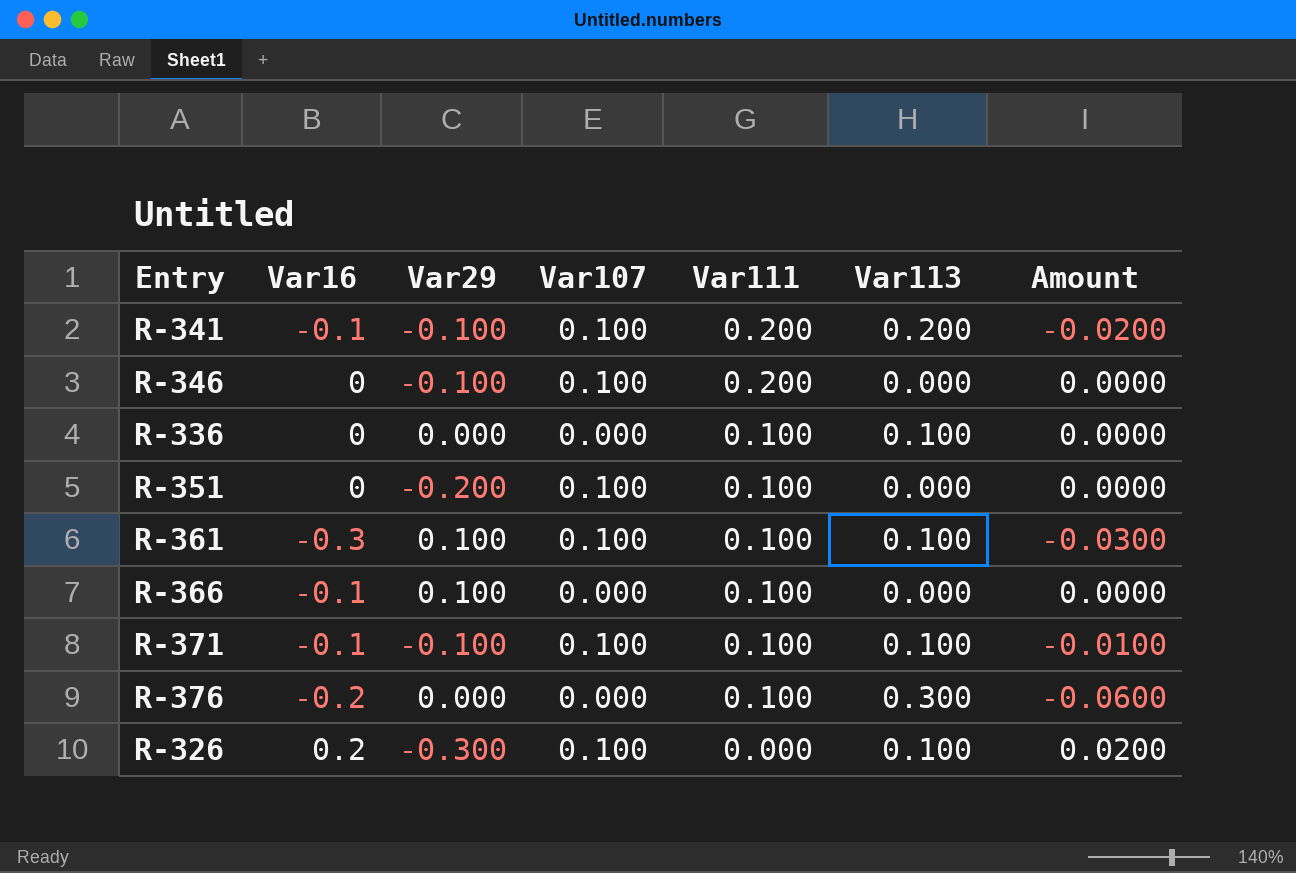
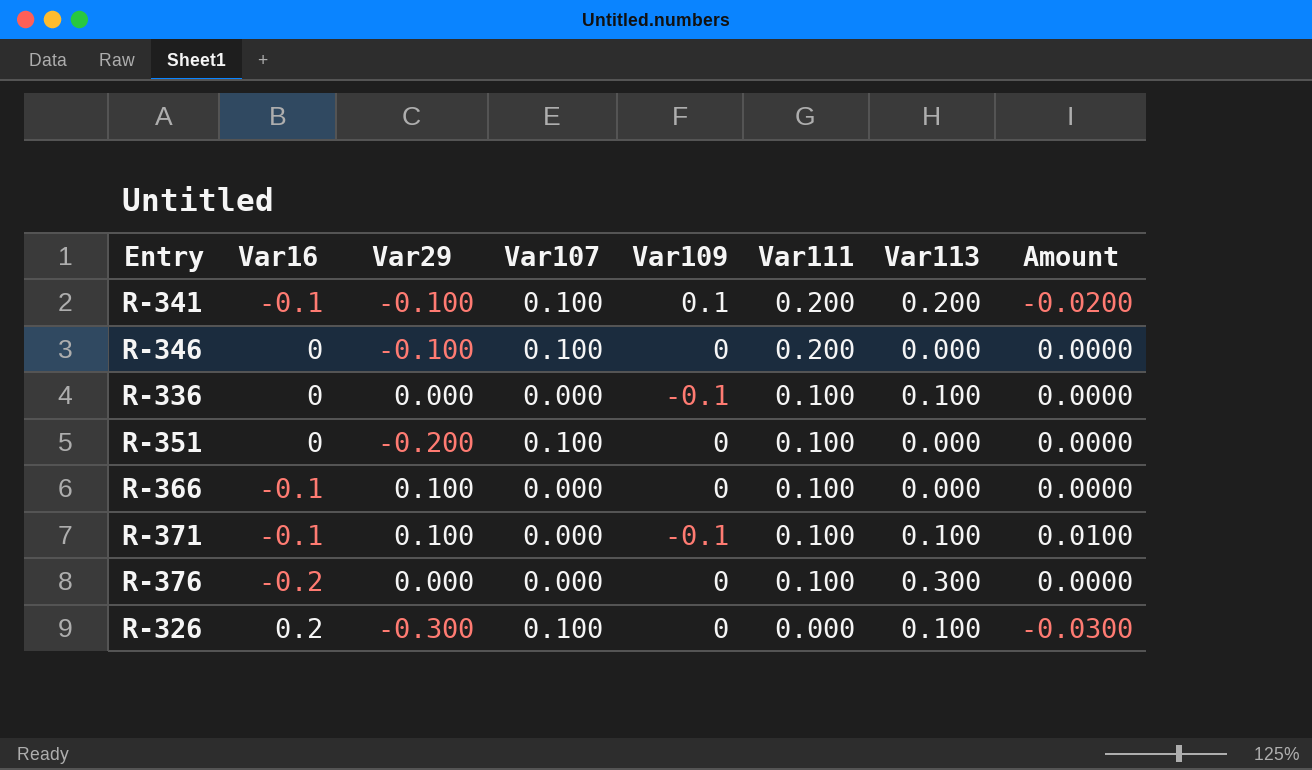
column Var109 | position: none -> 5
column Amount | formula: [Var16] * [Var113] -> [Var29] * [Var113]
row R-361: -0.3 | 0.100 | 0.100 | 0.100 | 0.100 | -0.0300 -> none
R-371 | Var29: -0.100 -> 0.100
R-371 | Var107: 0.100 -> 0.000

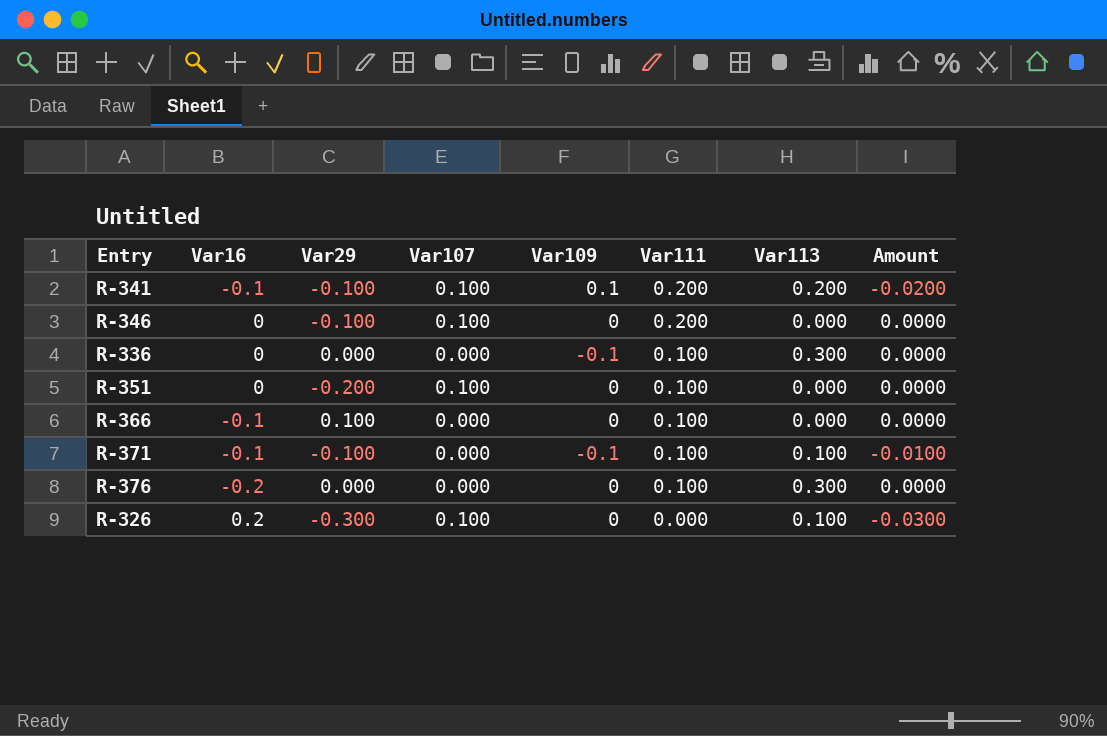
R-336 | Var113: 0.100 -> 0.300
R-371 | Var29: 0.100 -> -0.100
R-371 | Amount: 0.0100 -> -0.0100

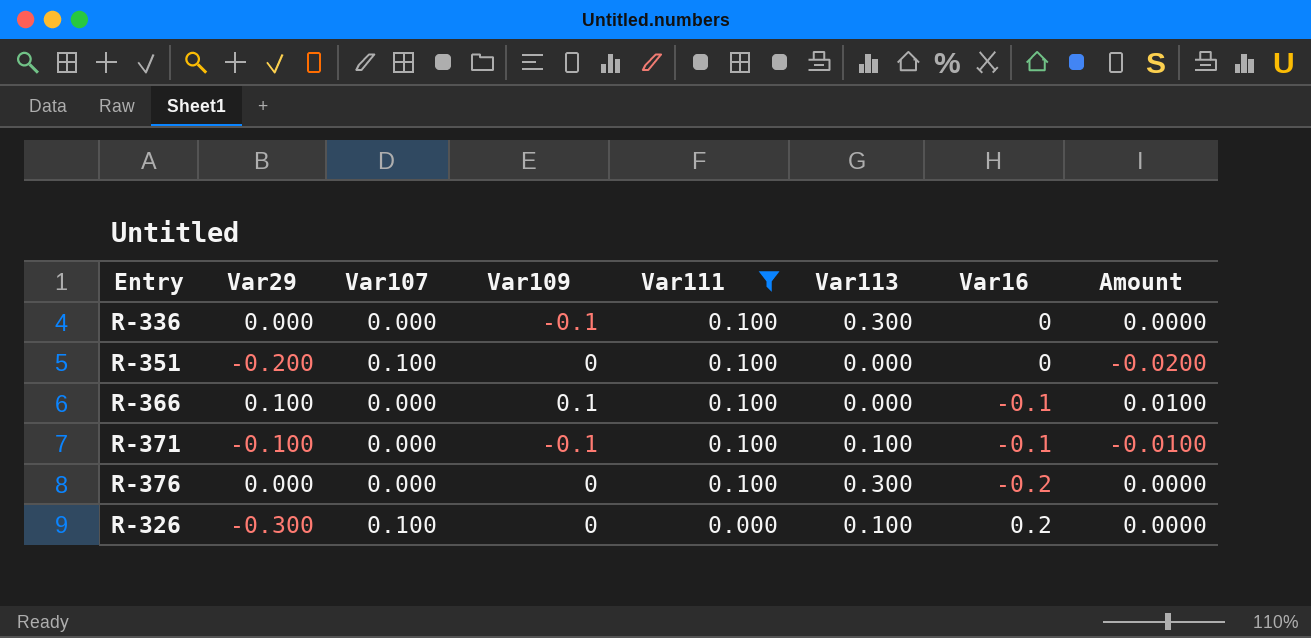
filter: none -> Var111 != 0.200
column Var16 | position: 2 -> 7
column Amount | formula: [Var29] * [Var113] -> [Var29] * [Var111]
R-366 | Var109: 0 -> 0.1

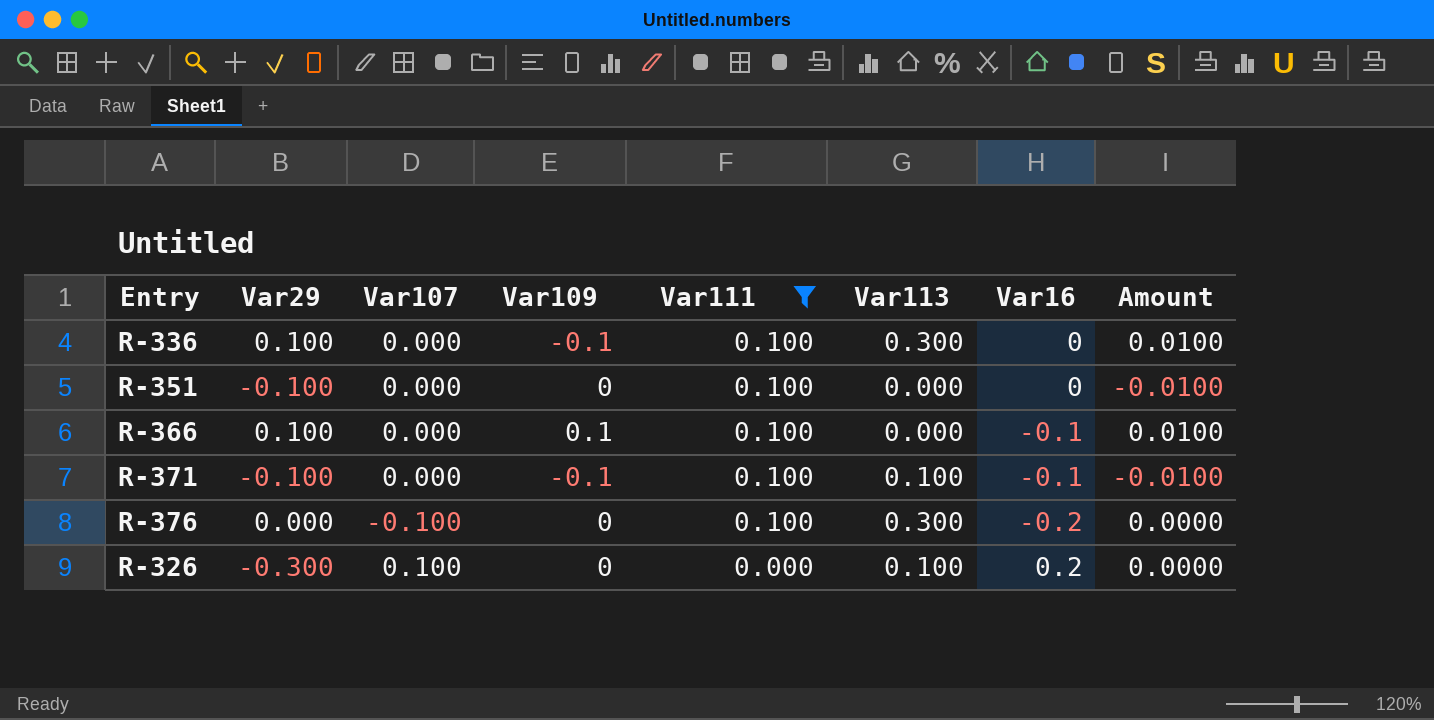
R-336 | Var29: 0.000 -> 0.100
R-336 | Amount: 0.0000 -> 0.0100
R-351 | Var29: -0.200 -> -0.100
R-351 | Var107: 0.100 -> 0.000
R-351 | Amount: -0.0200 -> -0.0100
R-376 | Var107: 0.000 -> -0.100

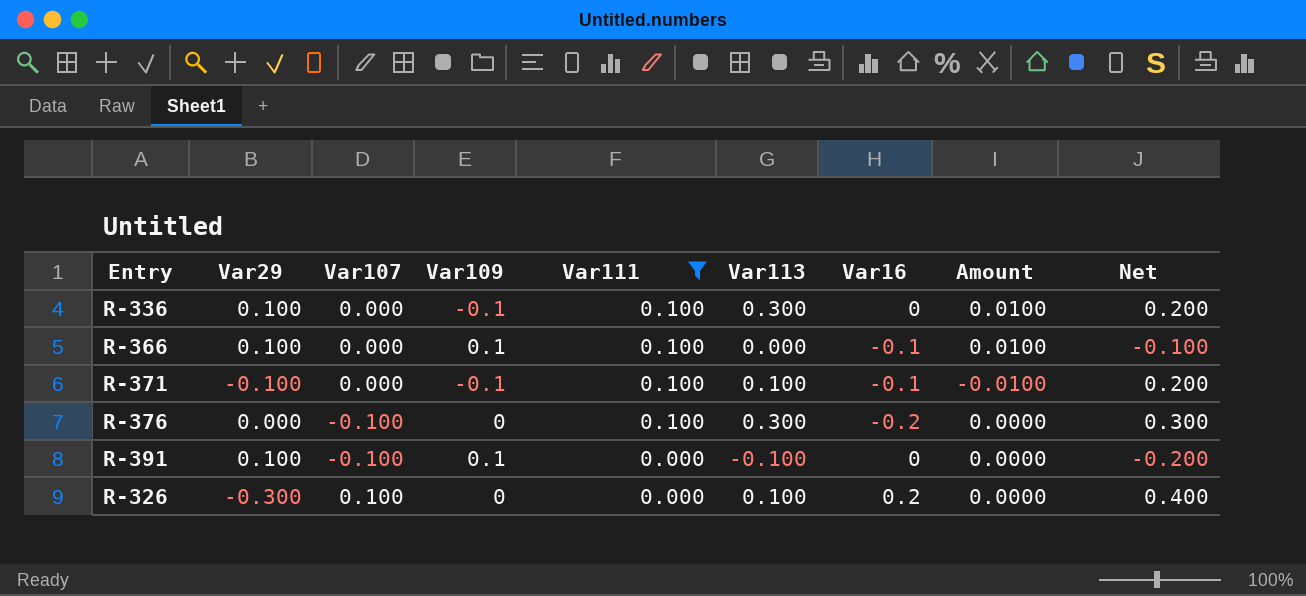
column Net | formula: none -> [Var113] - [Var29]
row R-351: -0.100 | 0.000 | 0 | 0.100 | 0.000 | 0 | -0.0100 -> none
row R-391: none -> 0.100 | -0.100 | 0.1 | 0.000 | -0.100 | 0 | 0.0000 | -0.200

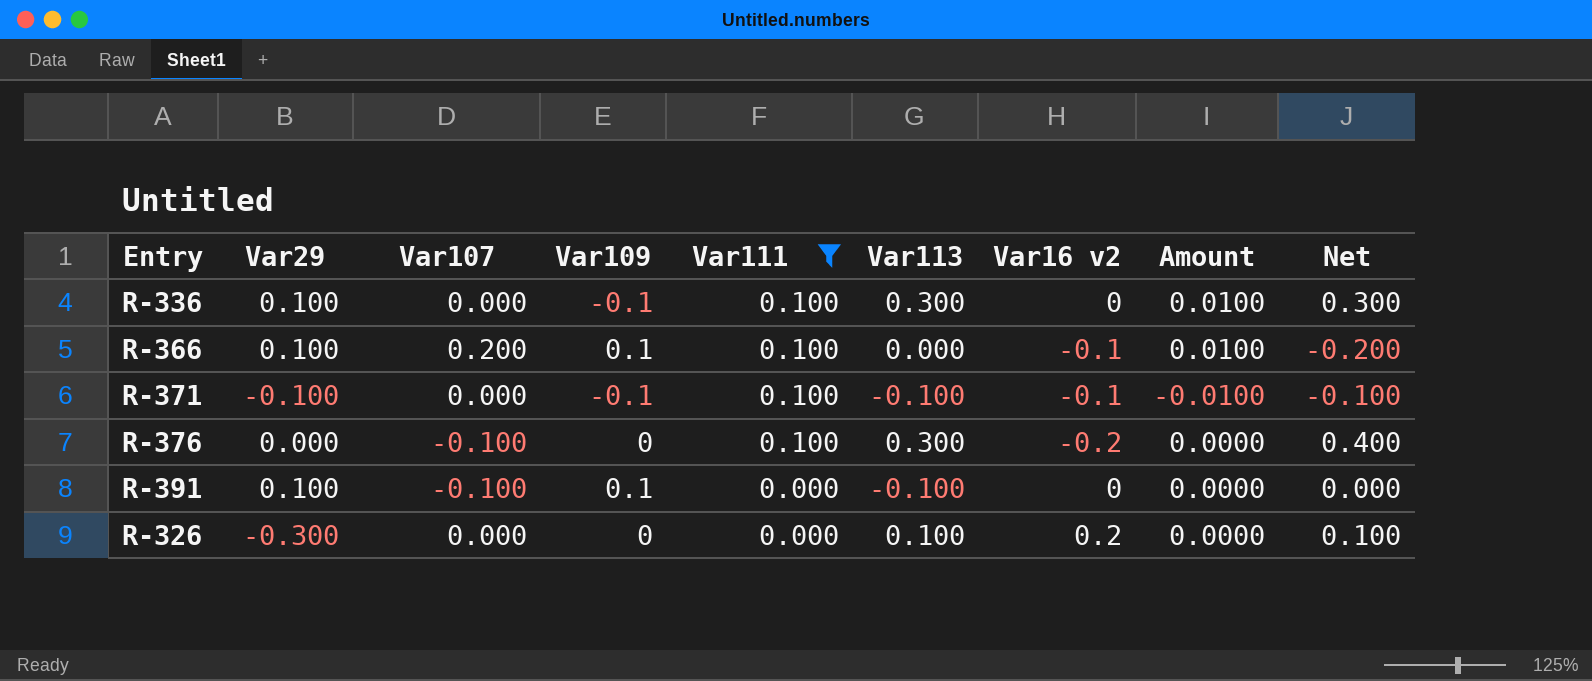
column name: Var16 -> Var16 v2
column Net | formula: [Var113] - [Var29] -> [Var113] - [Var107]
R-366 | Var107: 0.000 -> 0.200
R-371 | Var113: 0.100 -> -0.100
R-326 | Var107: 0.100 -> 0.000

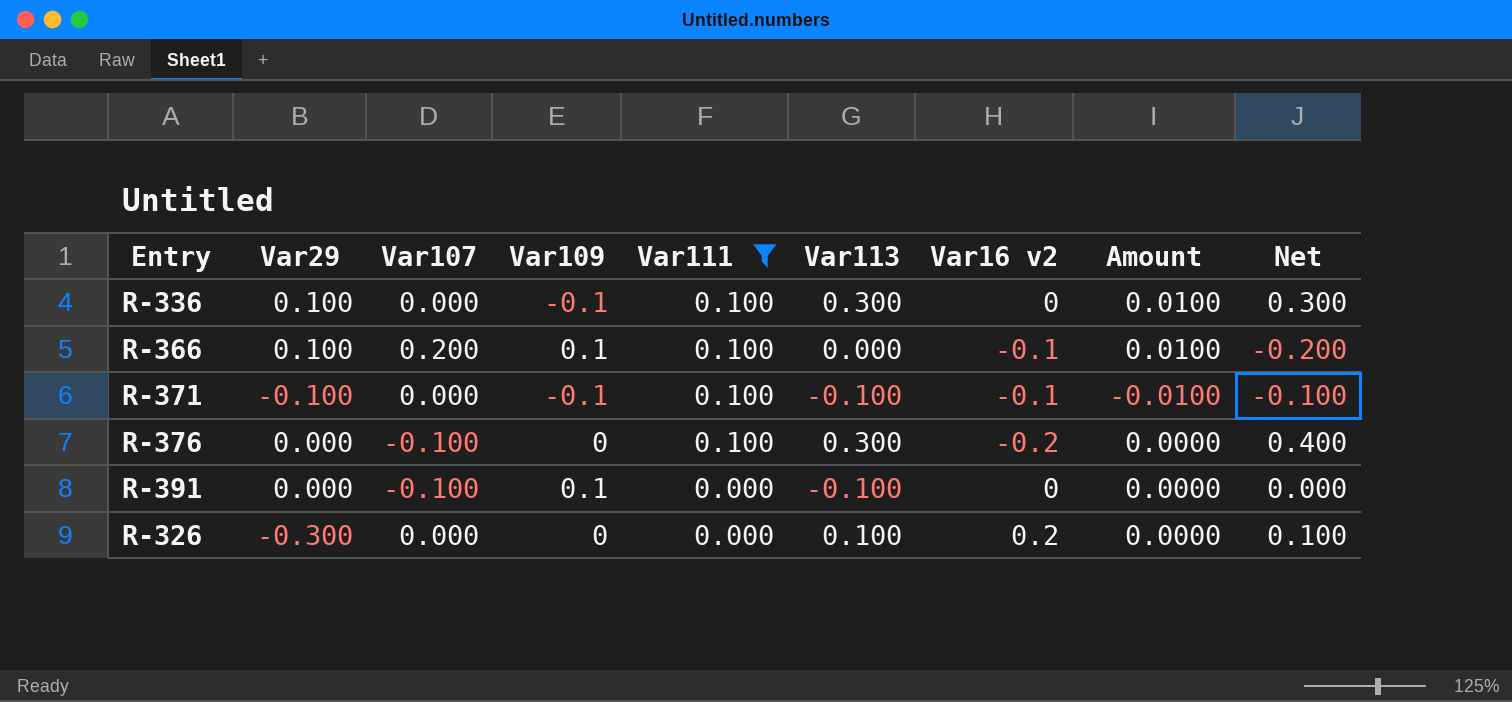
R-391 | Var29: 0.100 -> 0.000

